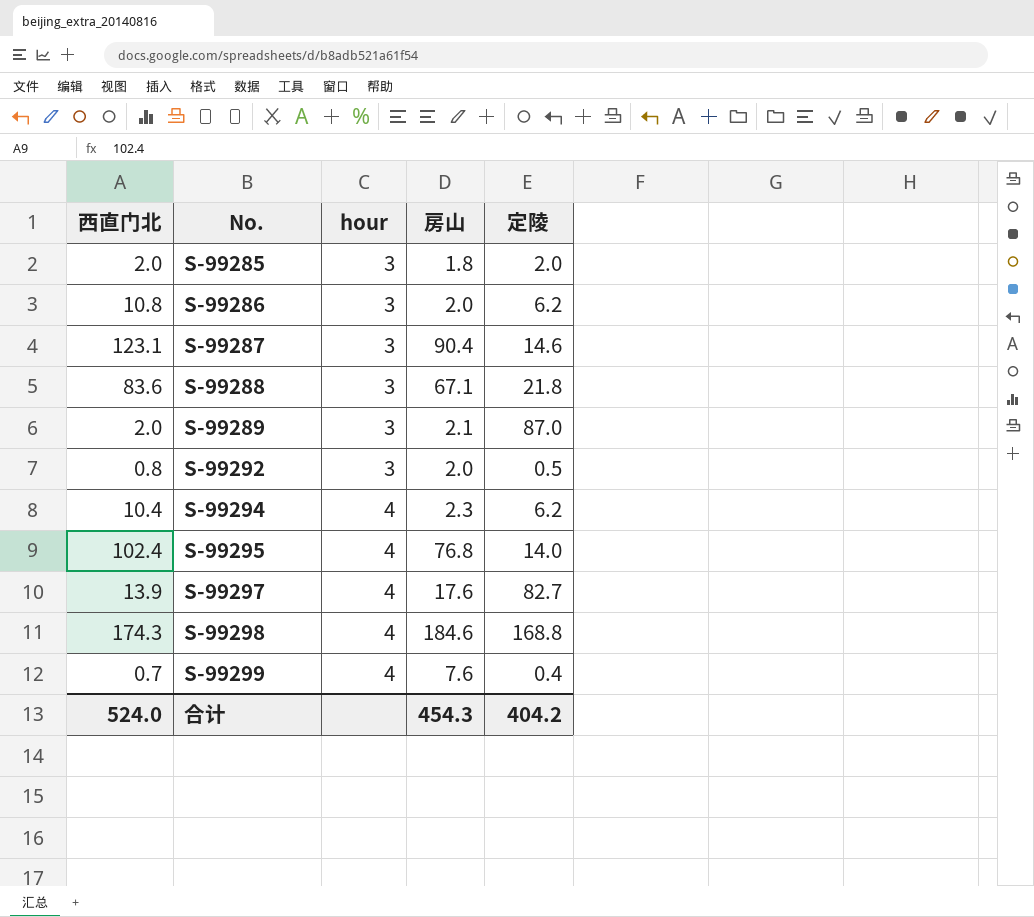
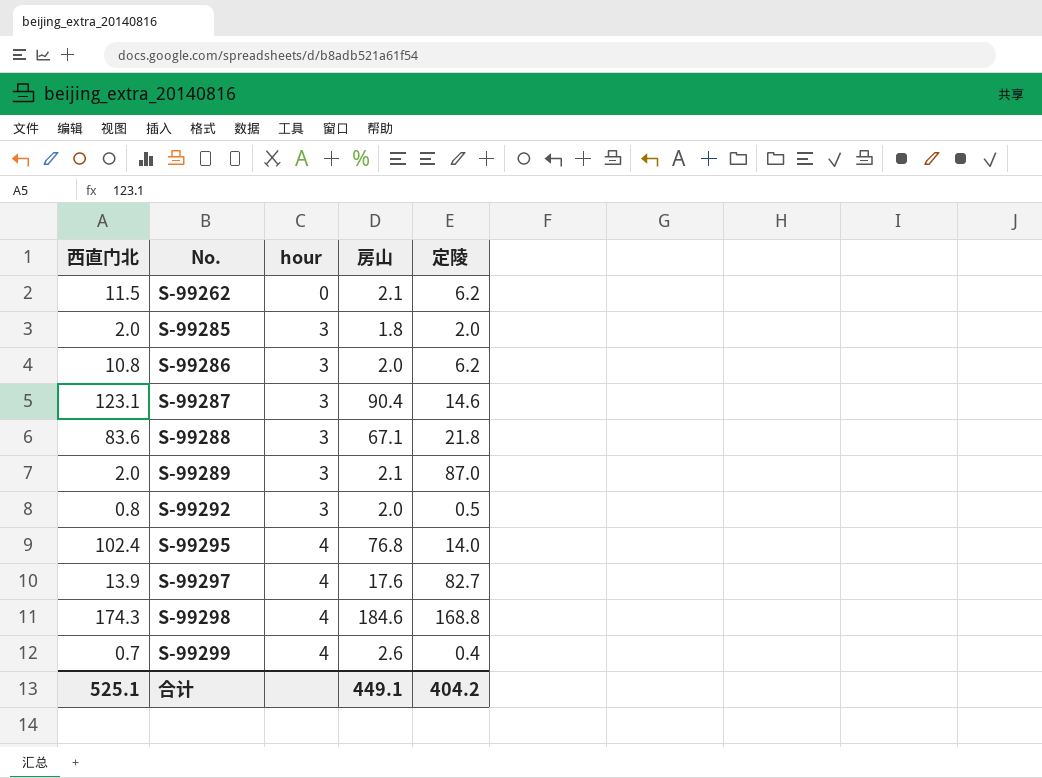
row S-99294: 10.4 | 4 | 2.3 | 6.2 -> none
row S-99262: none -> 11.5 | 0 | 2.1 | 6.2
S-99299 | 房山: 7.6 -> 2.6
合计 | 西直门北: 524.0 -> 525.1
合计 | 房山: 454.3 -> 449.1

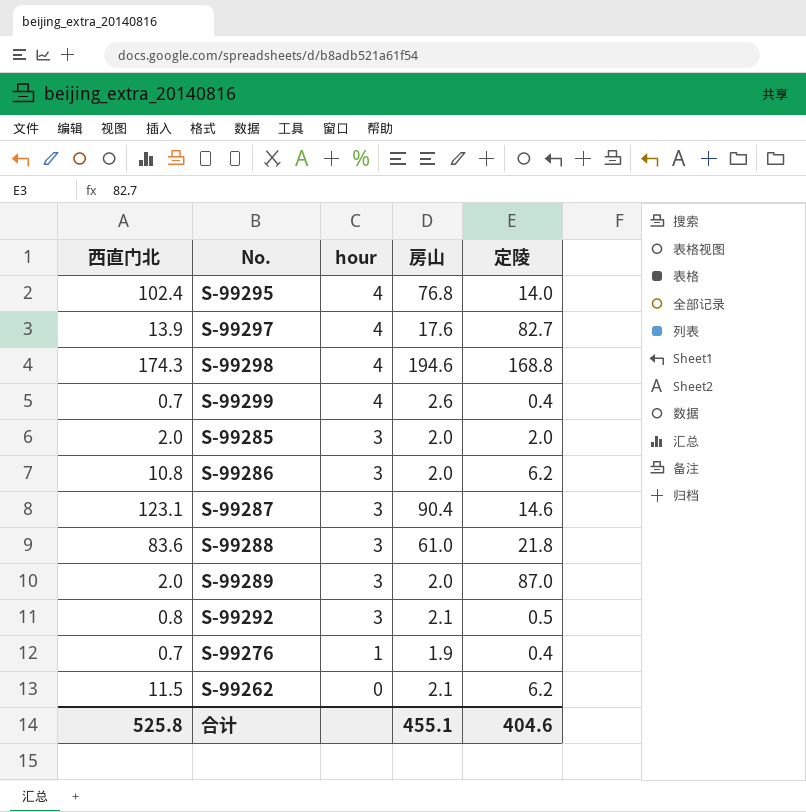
row order: No. ascending -> hour descending
S-99298 | 房山: 184.6 -> 194.6
S-99285 | 房山: 1.8 -> 2.0
S-99288 | 房山: 67.1 -> 61.0
S-99289 | 房山: 2.1 -> 2.0
S-99292 | 房山: 2.0 -> 2.1
row S-99276: none -> 0.7 | 1 | 1.9 | 0.4
合计 | 西直门北: 525.1 -> 525.8
合计 | 房山: 449.1 -> 455.1
合计 | 定陵: 404.2 -> 404.6

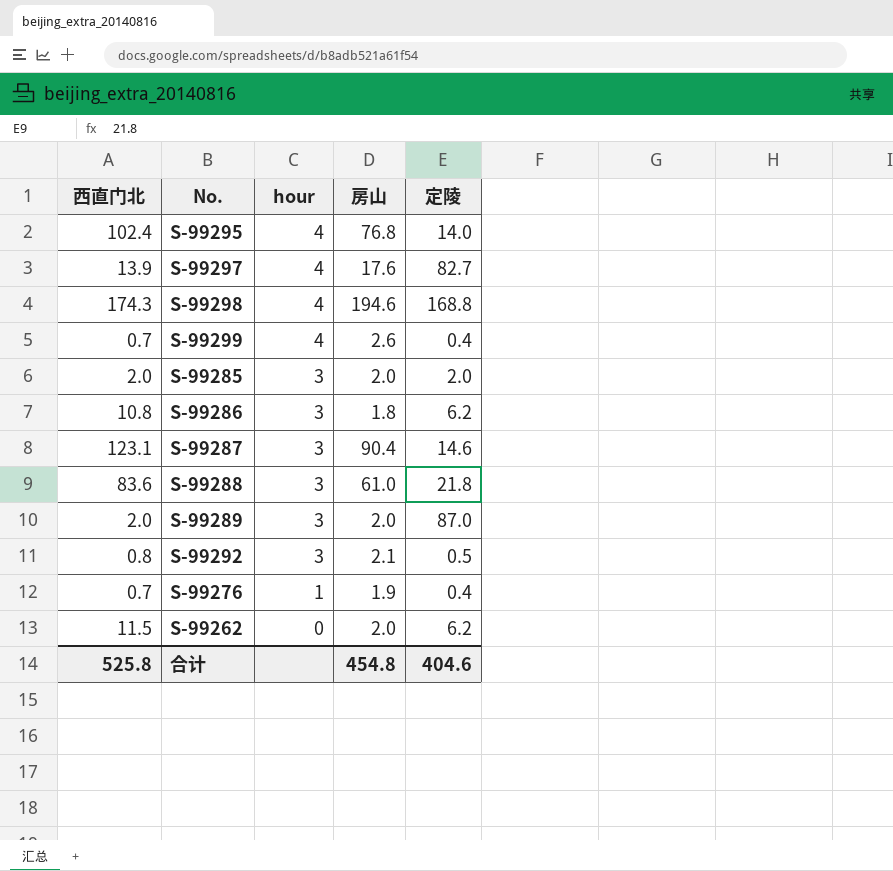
S-99286 | 房山: 2.0 -> 1.8
S-99262 | 房山: 2.1 -> 2.0
合计 | 房山: 455.1 -> 454.8

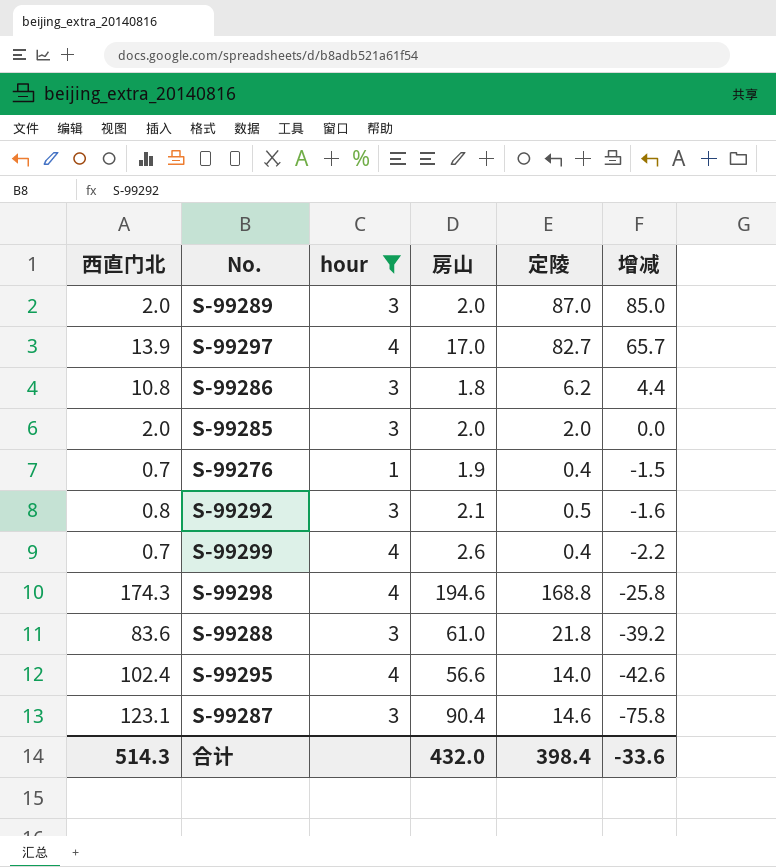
filter: none -> hour != 0
row order: hour descending -> 增减 descending
column 增减 | formula: none -> [定陵] - [房山]
S-99297 | 房山: 17.6 -> 17.0
S-99295 | 房山: 76.8 -> 56.6
合计 | 西直门北: 525.8 -> 514.3
合计 | 房山: 454.8 -> 432.0
合计 | 定陵: 404.6 -> 398.4

